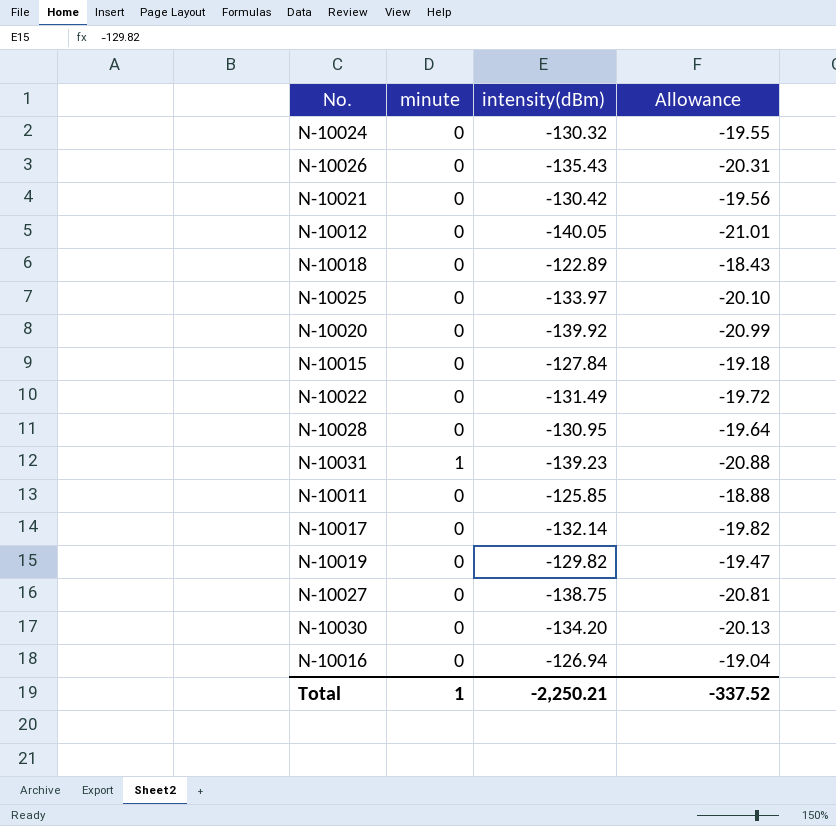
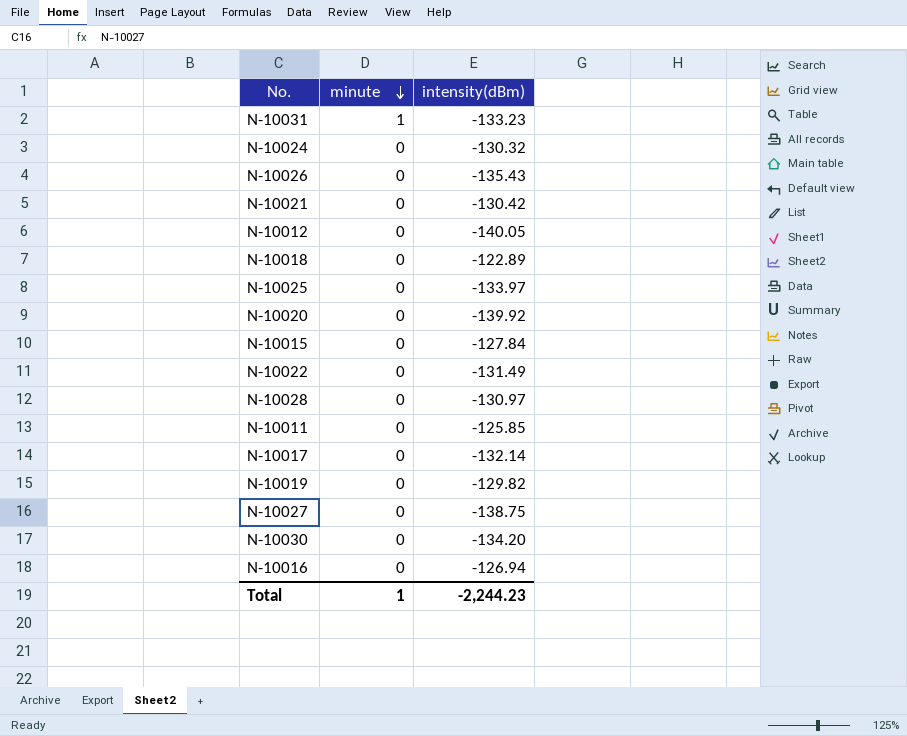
row order: none -> minute descending
column Allowance | formula: [intensity(dBm)] * 0.15 -> none
N-10031 | intensity(dBm): -139.23 -> -133.23
N-10028 | intensity(dBm): -130.95 -> -130.97
Total | intensity(dBm): -2,250.21 -> -2,244.23

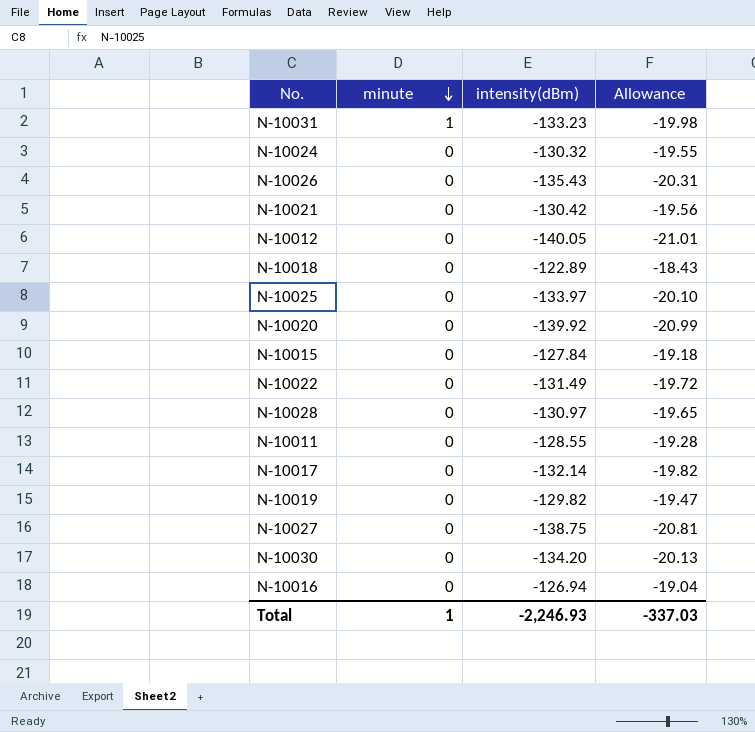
column Allowance | formula: none -> [intensity(dBm)] * 0.15
N-10011 | intensity(dBm): -125.85 -> -128.55
Total | intensity(dBm): -2,244.23 -> -2,246.93

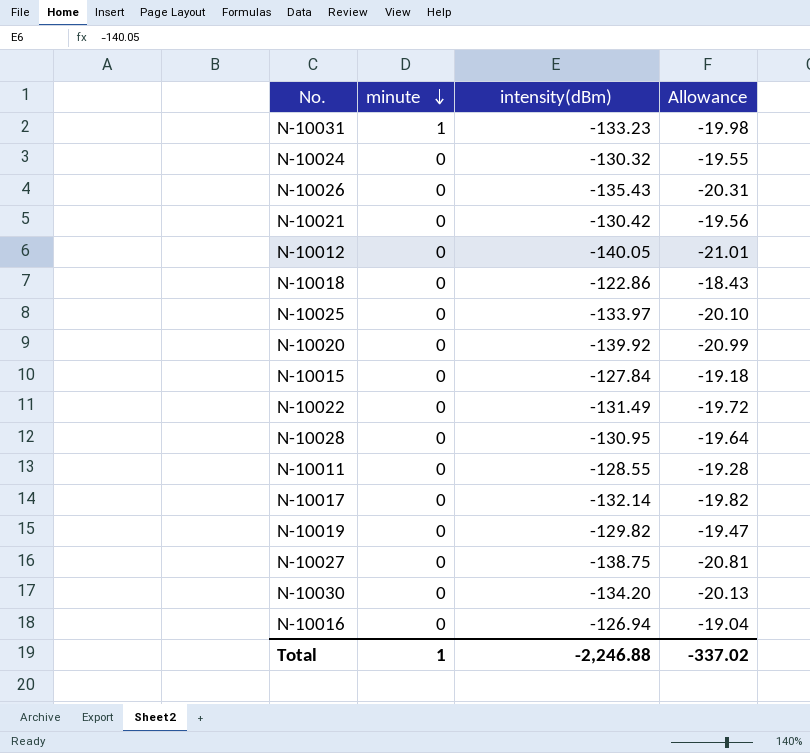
N-10018 | intensity(dBm): -122.89 -> -122.86
N-10028 | intensity(dBm): -130.97 -> -130.95
N-10028 | Allowance: -19.65 -> -19.64
Total | intensity(dBm): -2,246.93 -> -2,246.88
Total | Allowance: -337.03 -> -337.02

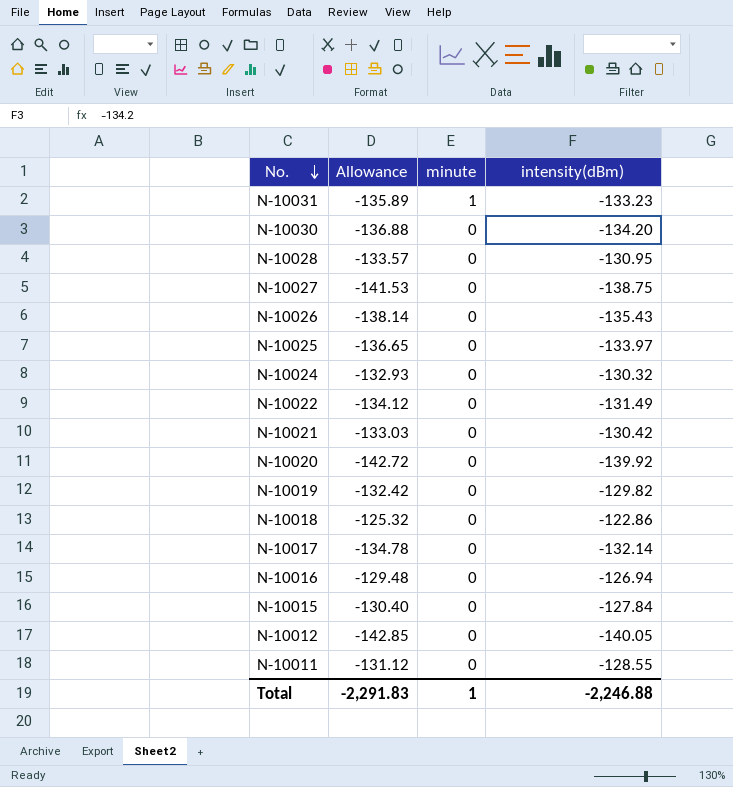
row order: minute descending -> No. descending
column Allowance | formula: [intensity(dBm)] * 0.15 -> [intensity(dBm)] * 1.02
column Allowance | position: 4 -> 2
Total | Allowance: -337.02 -> -2,291.83

